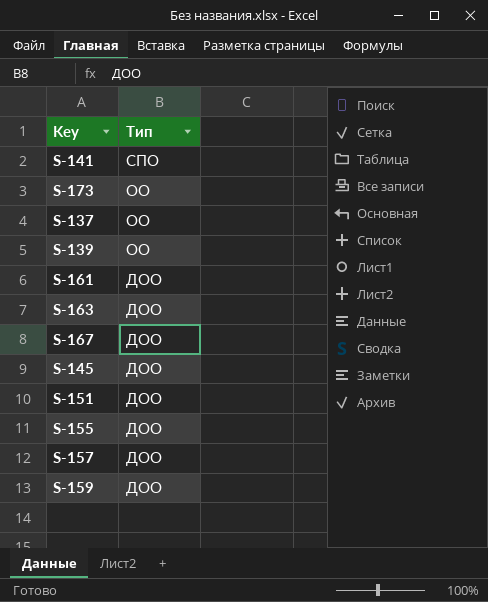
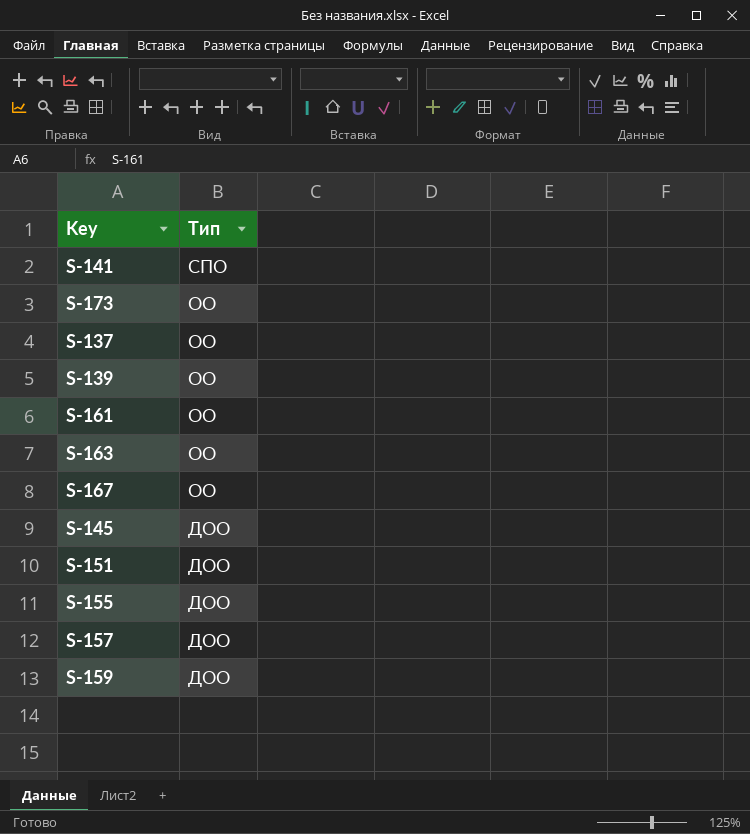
S-161 | Тип: ДОО -> ОО
S-163 | Тип: ДОО -> ОО
S-167 | Тип: ДОО -> ОО

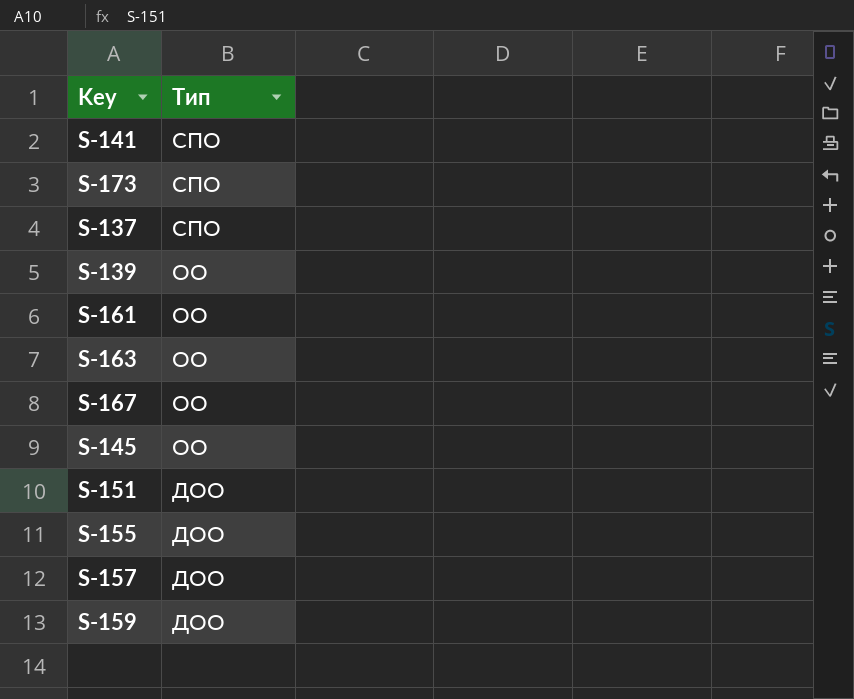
S-173 | Тип: ОО -> СПО
S-137 | Тип: ОО -> СПО
S-145 | Тип: ДОО -> ОО

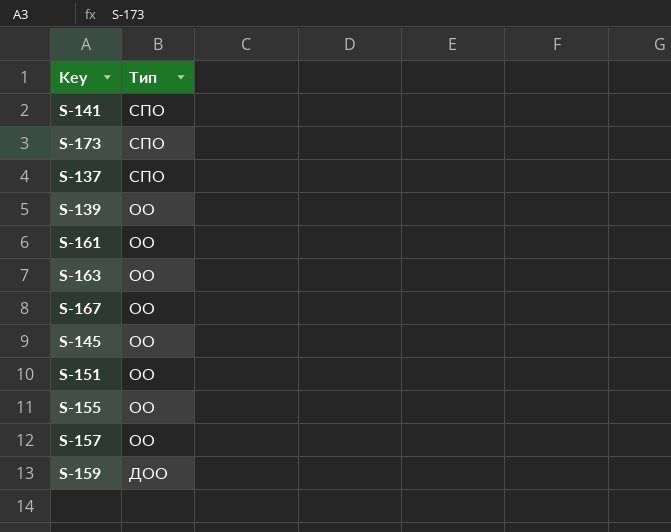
S-151 | Тип: ДОО -> ОО
S-155 | Тип: ДОО -> ОО
S-157 | Тип: ДОО -> ОО

